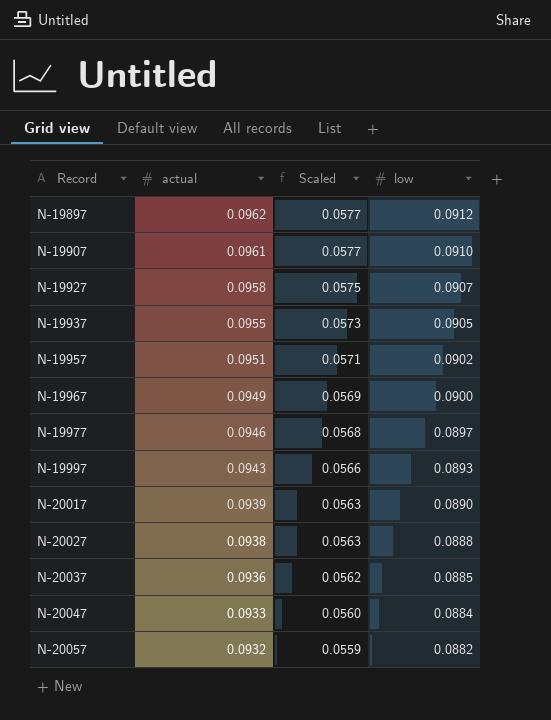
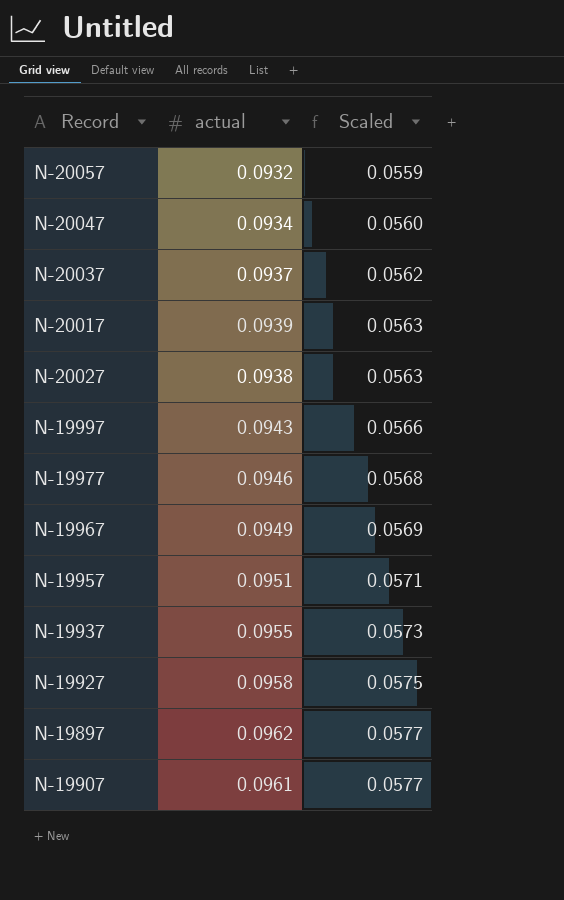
row order: Record ascending -> Scaled ascending
column low | position: 4 -> none
N-20047 | actual: 0.0933 -> 0.0934
N-20037 | actual: 0.0936 -> 0.0937

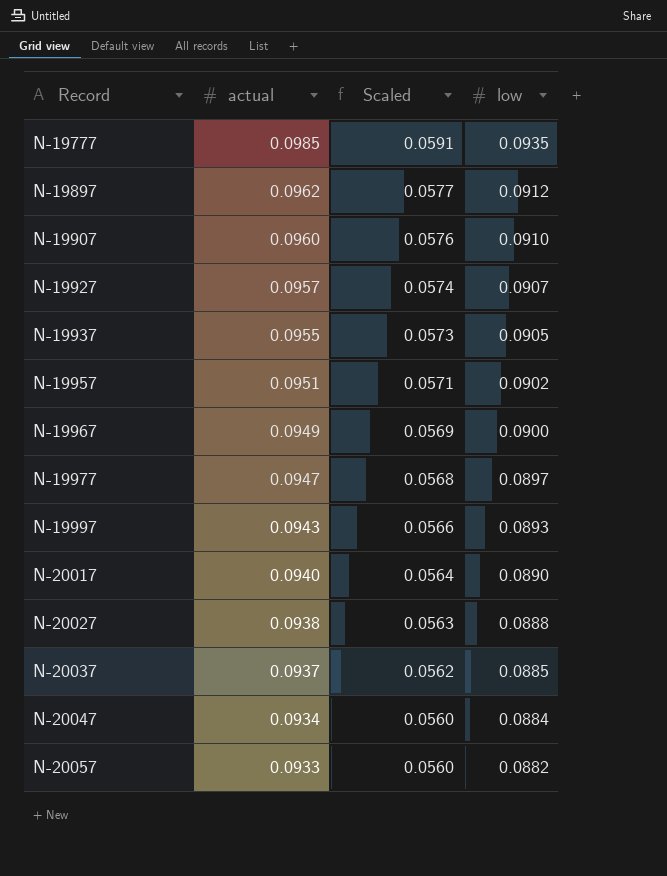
row order: Scaled ascending -> Record ascending
column low | position: none -> 4
row N-19777: none -> 0.0985 | 0.0591 | 0.0935
N-19907 | actual: 0.0961 -> 0.0960
N-19907 | Scaled: 0.0577 -> 0.0576
N-19927 | actual: 0.0958 -> 0.0957
N-19927 | Scaled: 0.0575 -> 0.0574
N-19977 | actual: 0.0946 -> 0.0947
N-20017 | actual: 0.0939 -> 0.0940
N-20017 | Scaled: 0.0563 -> 0.0564
N-20057 | actual: 0.0932 -> 0.0933
N-20057 | Scaled: 0.0559 -> 0.0560

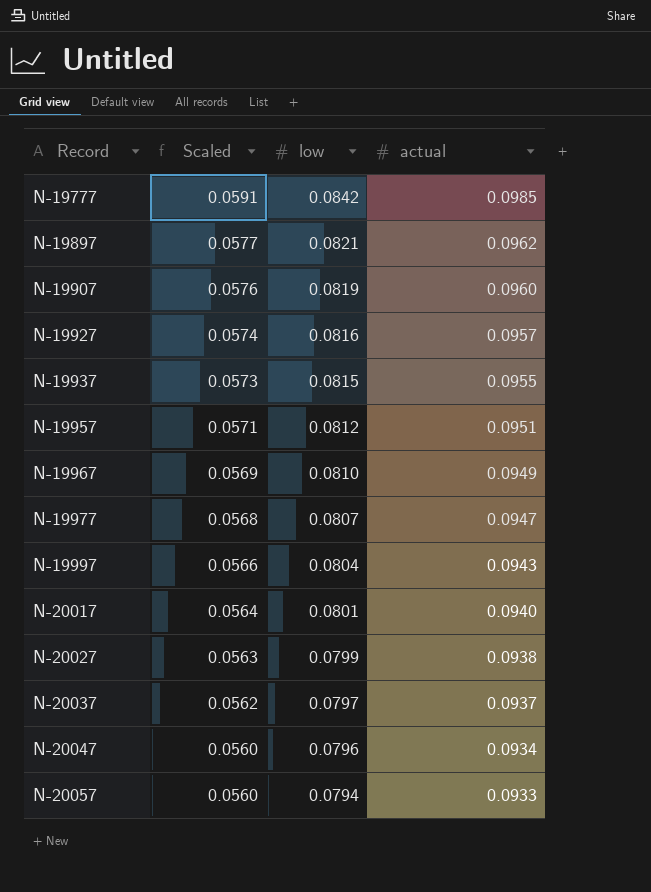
column actual | position: 2 -> 4
N-19777 | low: 0.0935 -> 0.0842
N-19897 | low: 0.0912 -> 0.0821
N-19907 | low: 0.0910 -> 0.0819
N-19927 | low: 0.0907 -> 0.0816
N-19937 | low: 0.0905 -> 0.0815
N-19957 | low: 0.0902 -> 0.0812
N-19967 | low: 0.0900 -> 0.0810
N-19977 | low: 0.0897 -> 0.0807
N-19997 | low: 0.0893 -> 0.0804
N-20017 | low: 0.0890 -> 0.0801
N-20027 | low: 0.0888 -> 0.0799
N-20037 | low: 0.0885 -> 0.0797
N-20047 | low: 0.0884 -> 0.0796
N-20057 | low: 0.0882 -> 0.0794

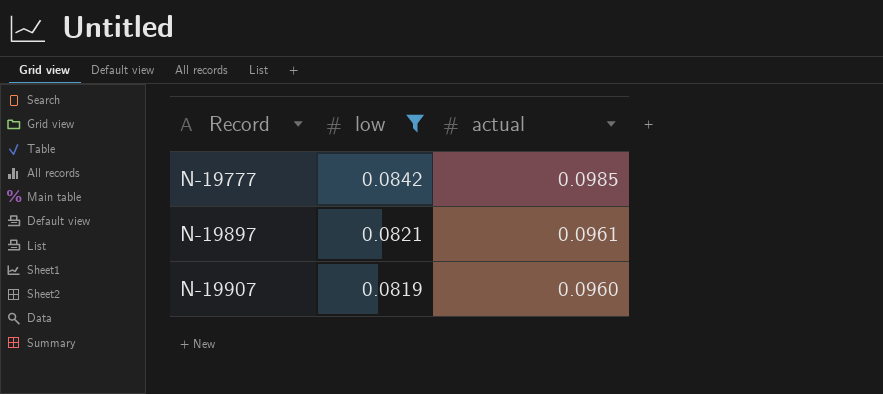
filter: none -> low >= 0.0819
column Scaled | formula: [actual] * 0.6 -> none
N-19897 | actual: 0.0962 -> 0.0961

